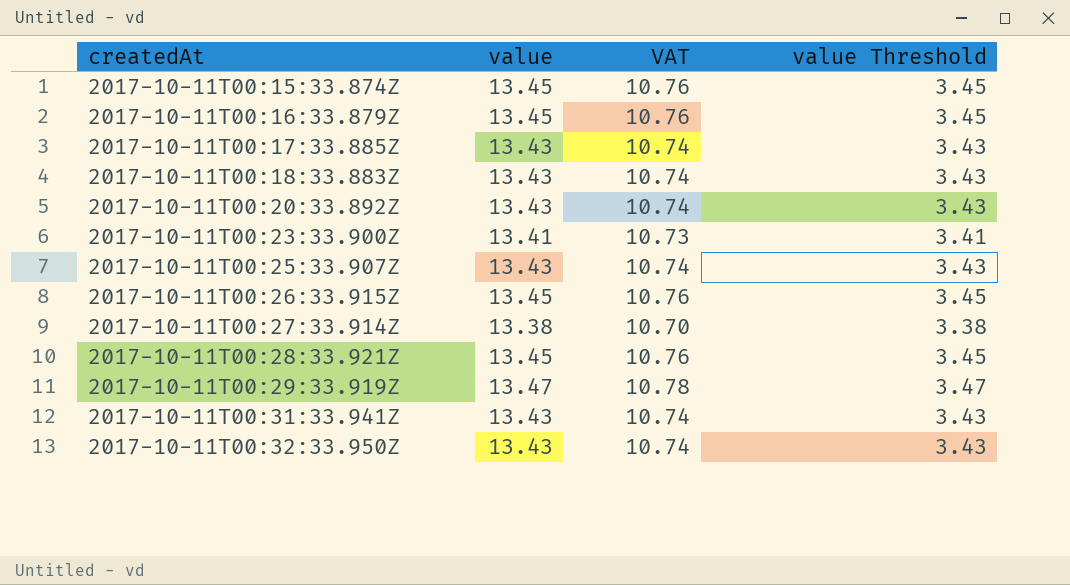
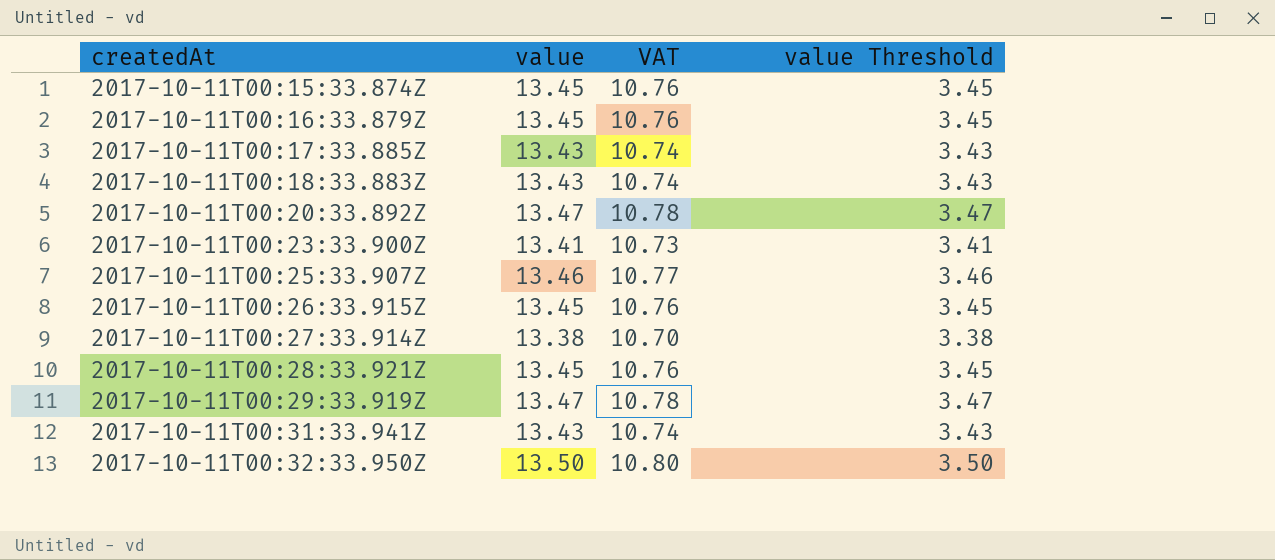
2017-10-11T00:20:33.892Z | value: 13.43 -> 13.47
2017-10-11T00:20:33.892Z | VAT: 10.74 -> 10.78
2017-10-11T00:20:33.892Z | value Threshold: 3.43 -> 3.47
2017-10-11T00:25:33.907Z | value: 13.43 -> 13.46
2017-10-11T00:25:33.907Z | VAT: 10.74 -> 10.77
2017-10-11T00:25:33.907Z | value Threshold: 3.43 -> 3.46
2017-10-11T00:32:33.950Z | value: 13.43 -> 13.50
2017-10-11T00:32:33.950Z | VAT: 10.74 -> 10.80
2017-10-11T00:32:33.950Z | value Threshold: 3.43 -> 3.50

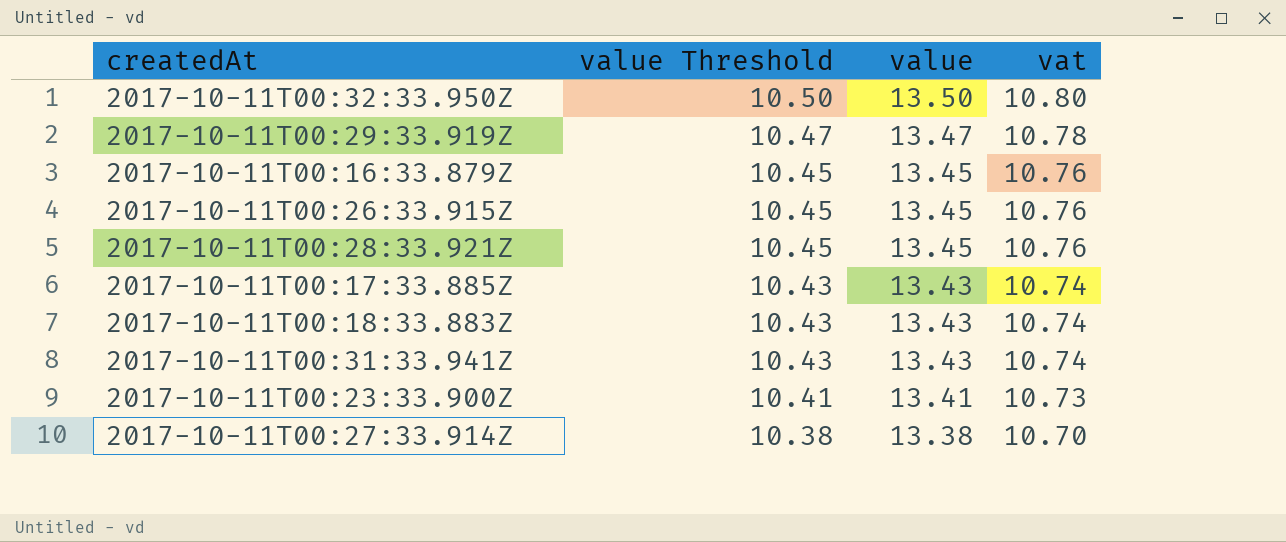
row order: createdAt ascending -> value Threshold descending
column value Threshold | formula: [value] - 10 -> [value] - 3
column value Threshold | position: 4 -> 2
column name: VAT -> vat
row 2017-10-11T00:15:33.874Z: 13.45 | 10.76 | 3.45 -> none
row 2017-10-11T00:20:33.892Z: 13.47 | 10.78 | 3.47 -> none
row 2017-10-11T00:25:33.907Z: 13.46 | 10.77 | 3.46 -> none

